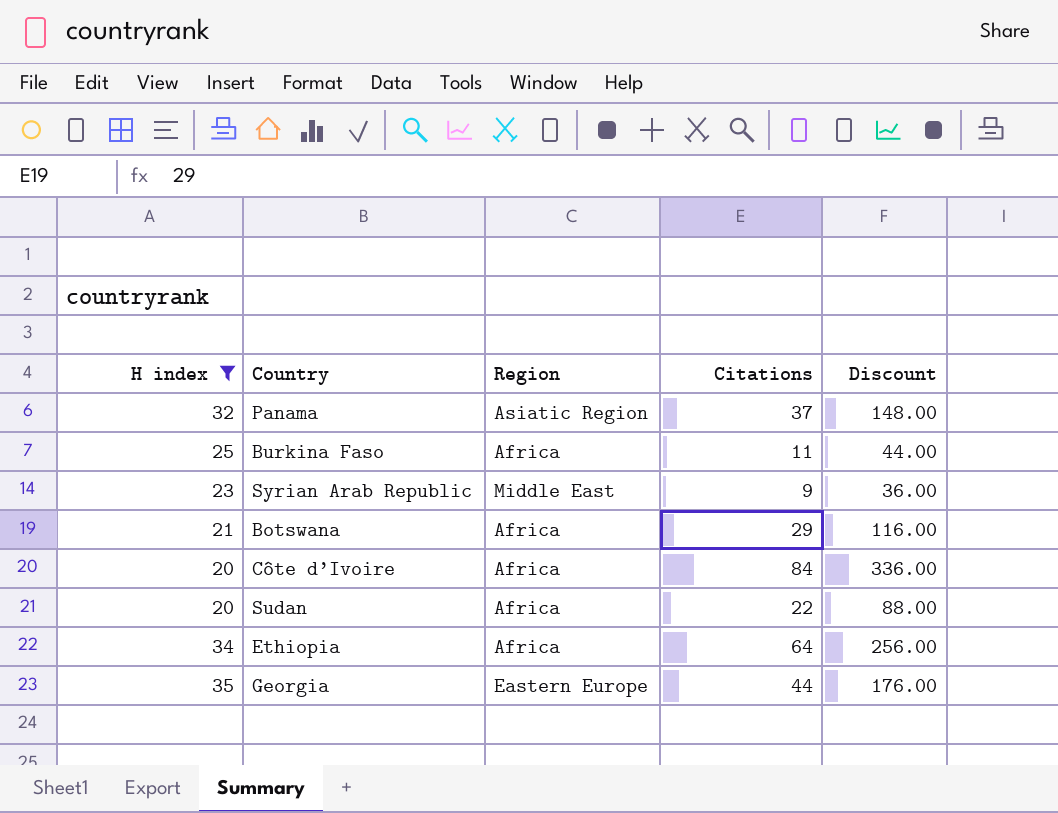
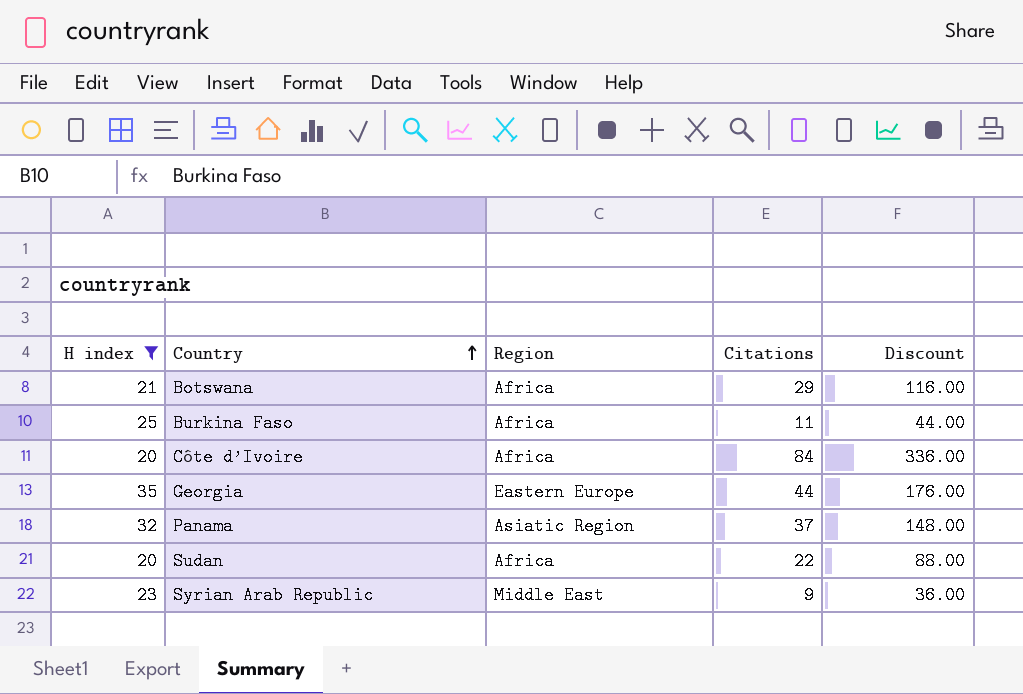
row order: none -> Country ascending
row Ethiopia: 34 | Africa | 64 | 256.00 -> none

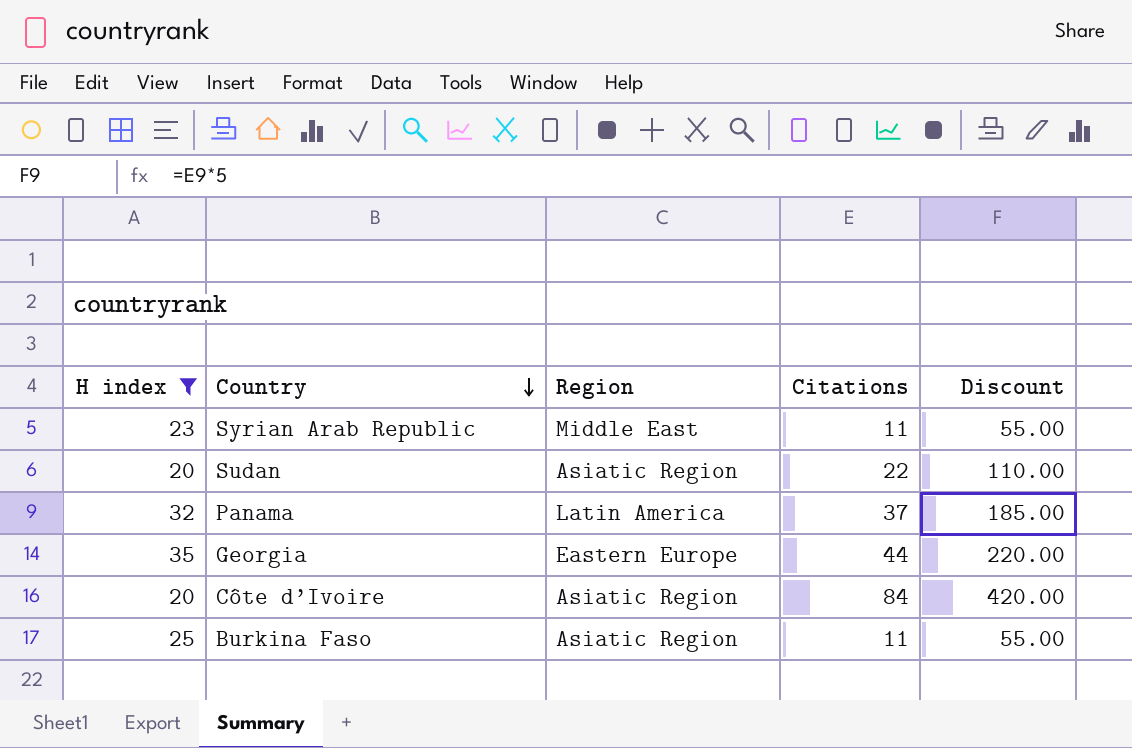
row order: Country ascending -> Country descending
column Discount | formula: [Citations] * 4 -> [Citations] * 5
row Botswana: 21 | Africa | 29 | 116.00 -> none
Syrian Arab Republic | Citations: 9 -> 11
Sudan | Region: Africa -> Asiatic Region
Panama | Region: Asiatic Region -> Latin America
Côte d’Ivoire | Region: Africa -> Asiatic Region
Burkina Faso | Region: Africa -> Asiatic Region

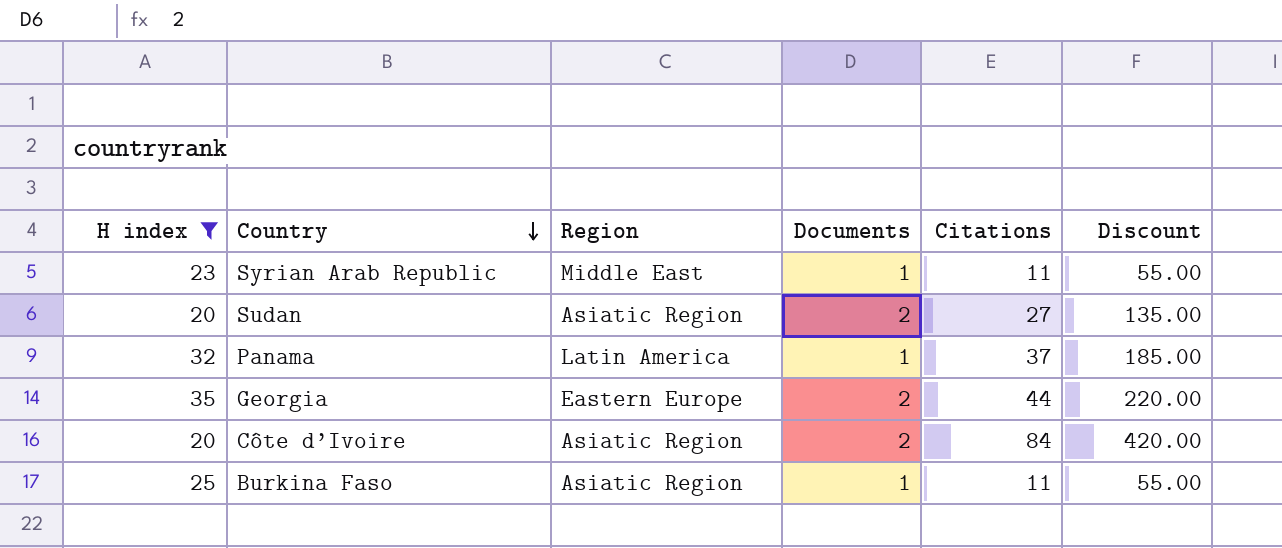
column Documents | position: none -> 4
Sudan | Citations: 22 -> 27
Sudan | Discount: 110.00 -> 135.00

